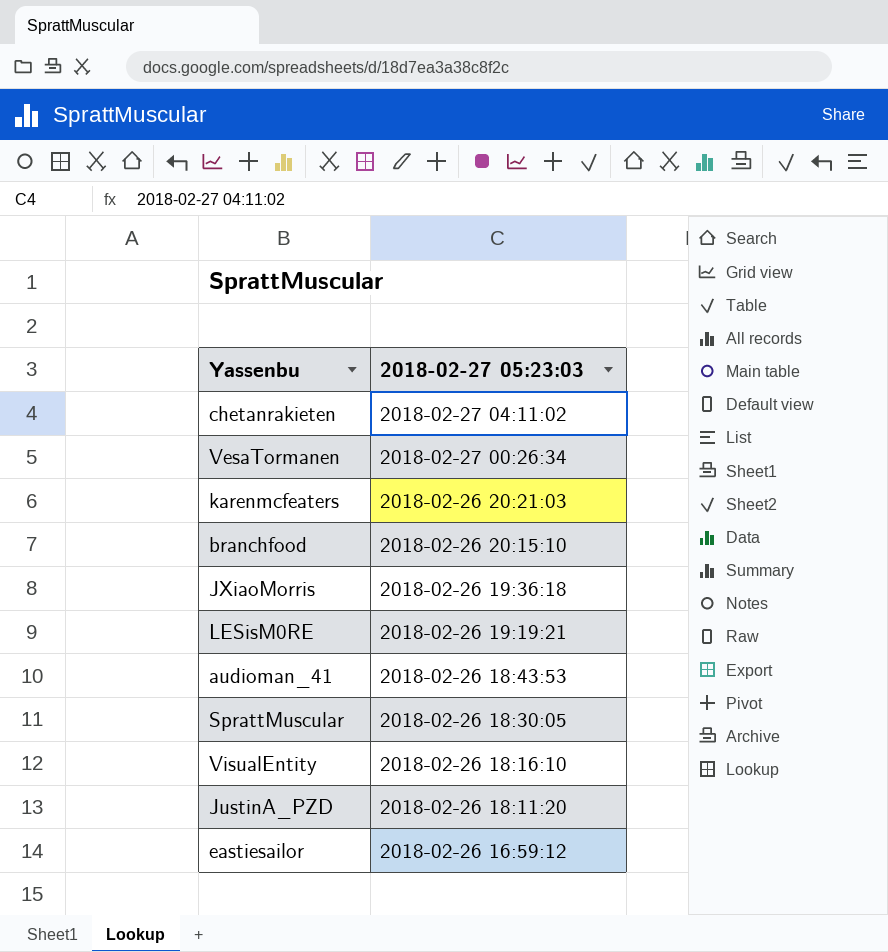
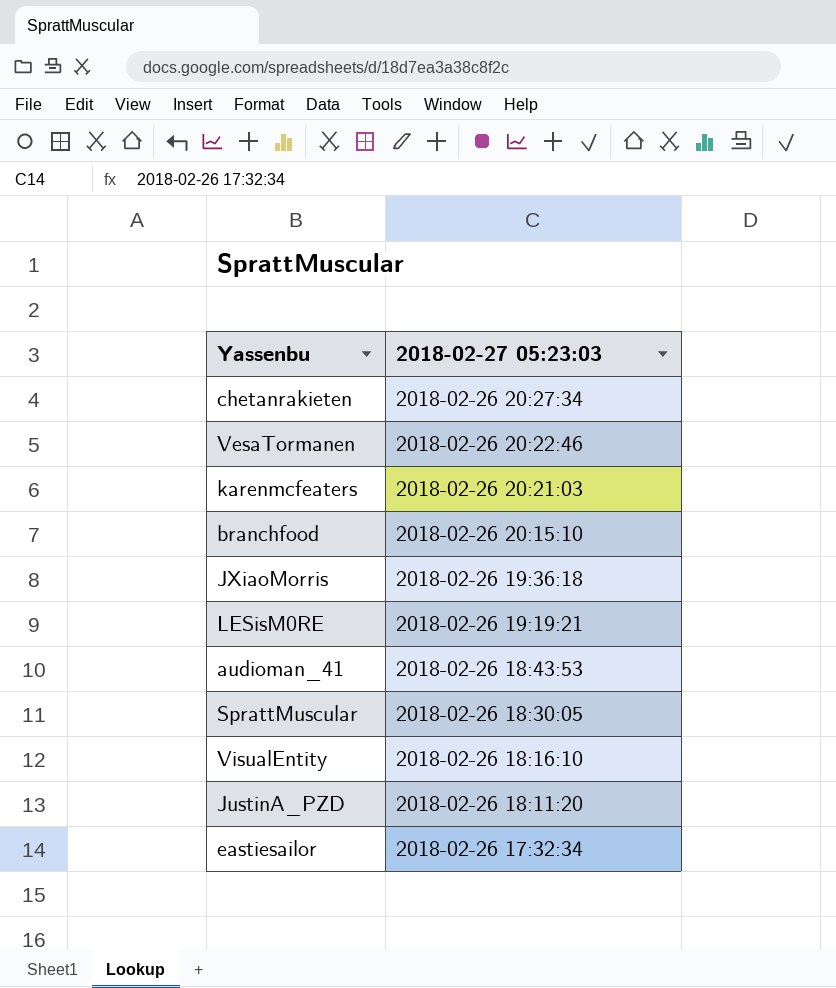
chetanrakieten | 2018-02-27 05:23:03: 2018-02-27 04:11:02 -> 2018-02-26 20:27:34
VesaTormanen | 2018-02-27 05:23:03: 2018-02-27 00:26:34 -> 2018-02-26 20:22:46
eastiesailor | 2018-02-27 05:23:03: 2018-02-26 16:59:12 -> 2018-02-26 17:32:34

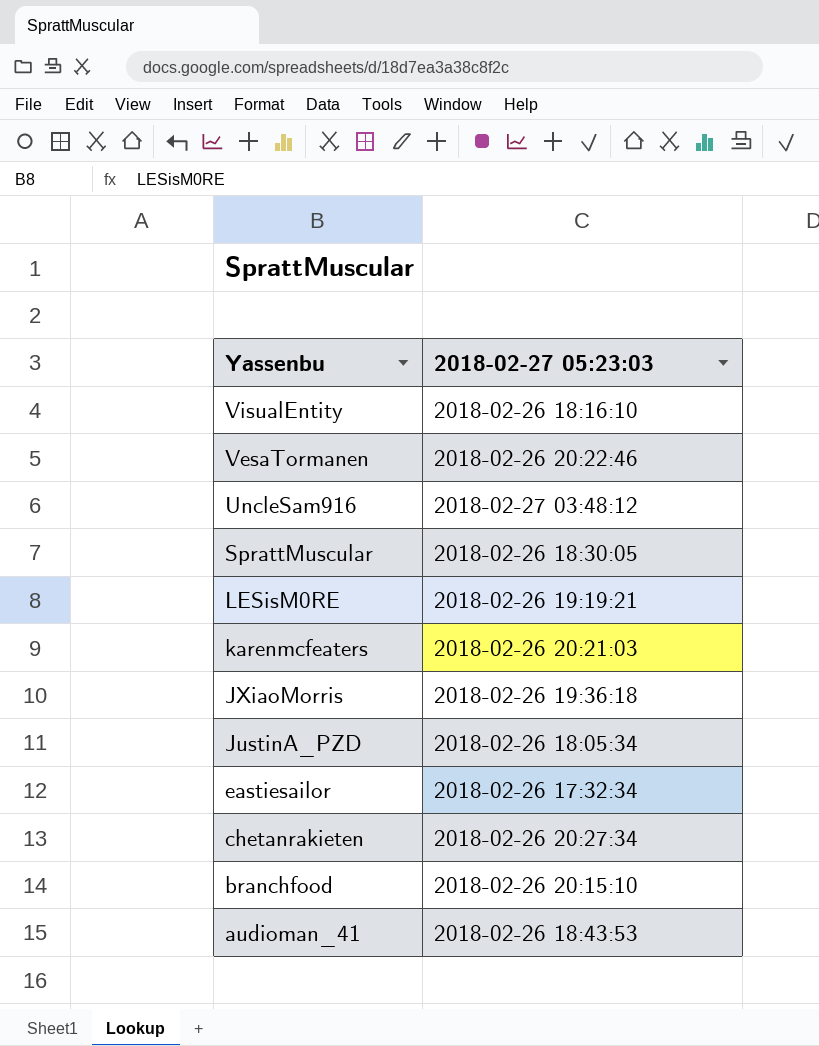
row order: 2018-02-27 05:23:03 descending -> Yassenbu descending
row UncleSam916: none -> 2018-02-27 03:48:12
JustinA_PZD | 2018-02-27 05:23:03: 2018-02-26 18:11:20 -> 2018-02-26 18:05:34

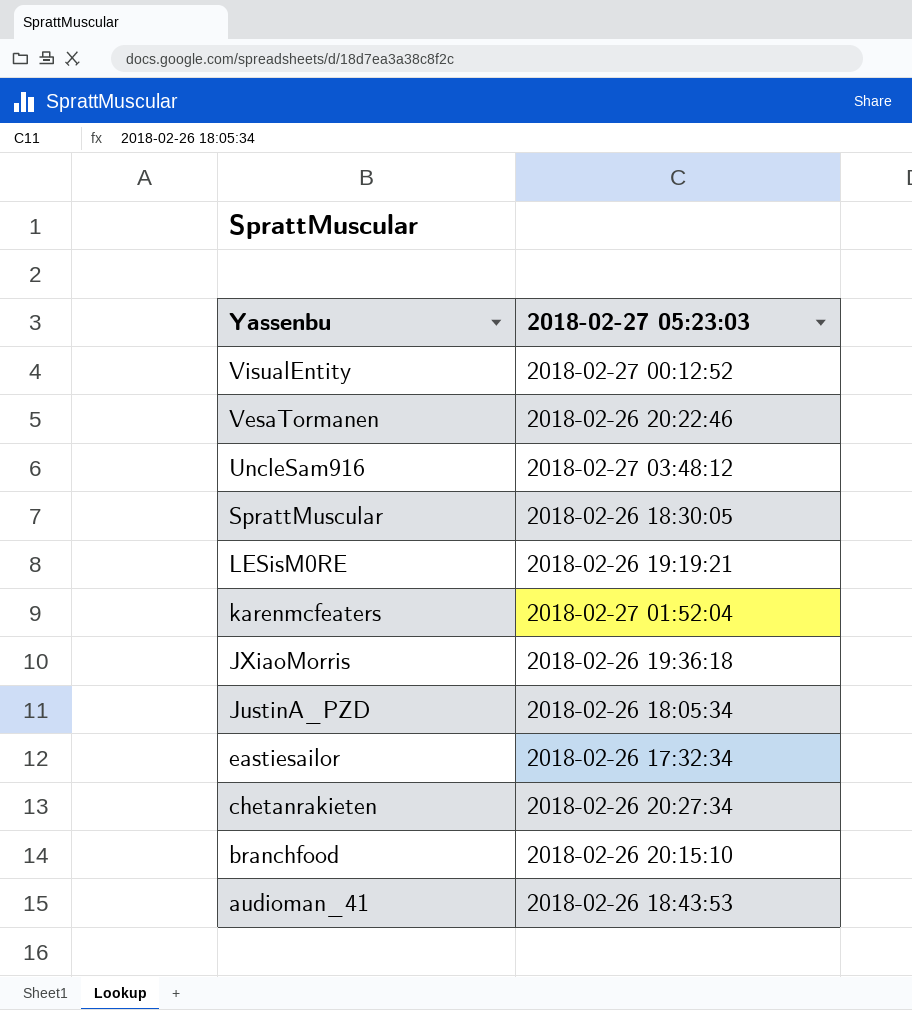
VisualEntity | 2018-02-27 05:23:03: 2018-02-26 18:16:10 -> 2018-02-27 00:12:52
karenmcfeaters | 2018-02-27 05:23:03: 2018-02-26 20:21:03 -> 2018-02-27 01:52:04

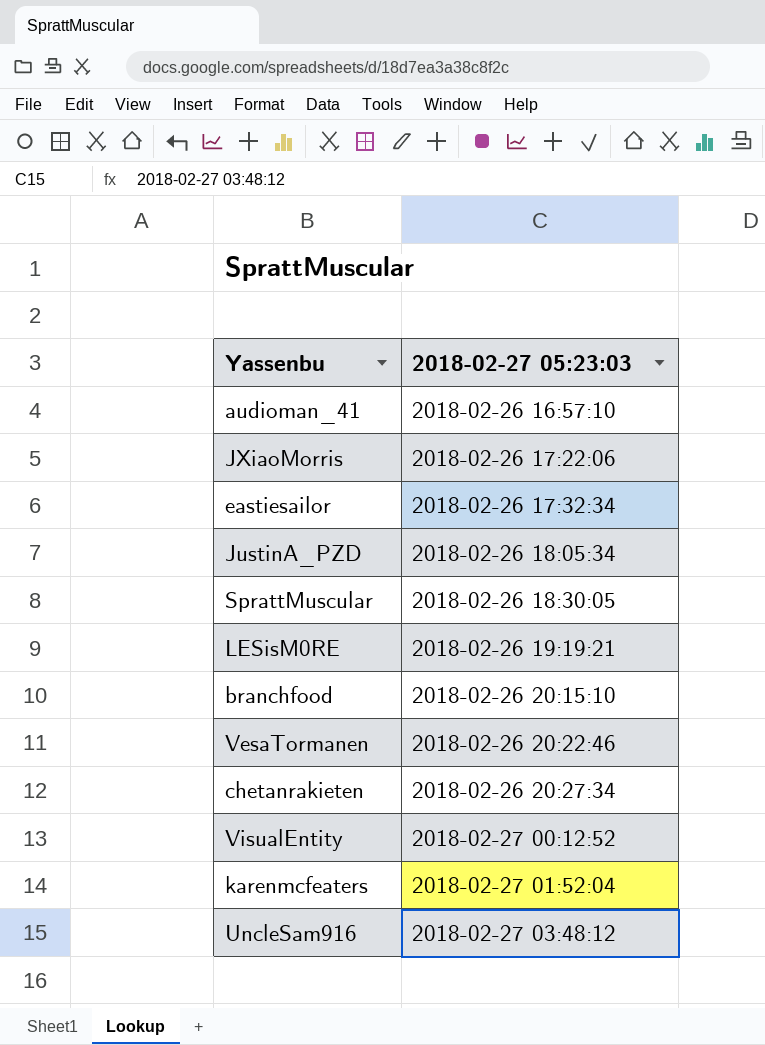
row order: Yassenbu descending -> 2018-02-27 05:23:03 ascending
audioman_41 | 2018-02-27 05:23:03: 2018-02-26 18:43:53 -> 2018-02-26 16:57:10
JXiaoMorris | 2018-02-27 05:23:03: 2018-02-26 19:36:18 -> 2018-02-26 17:22:06

